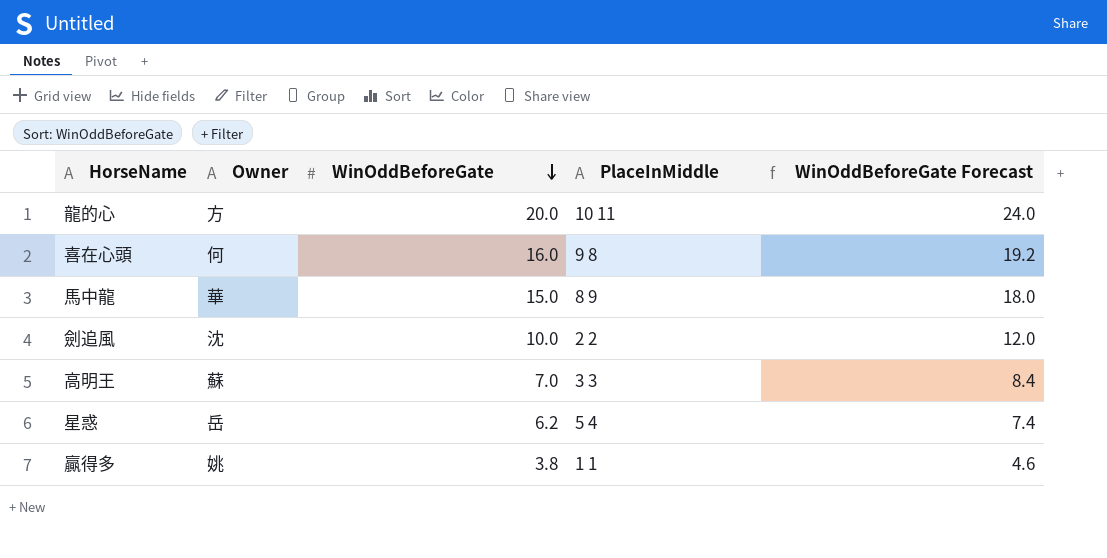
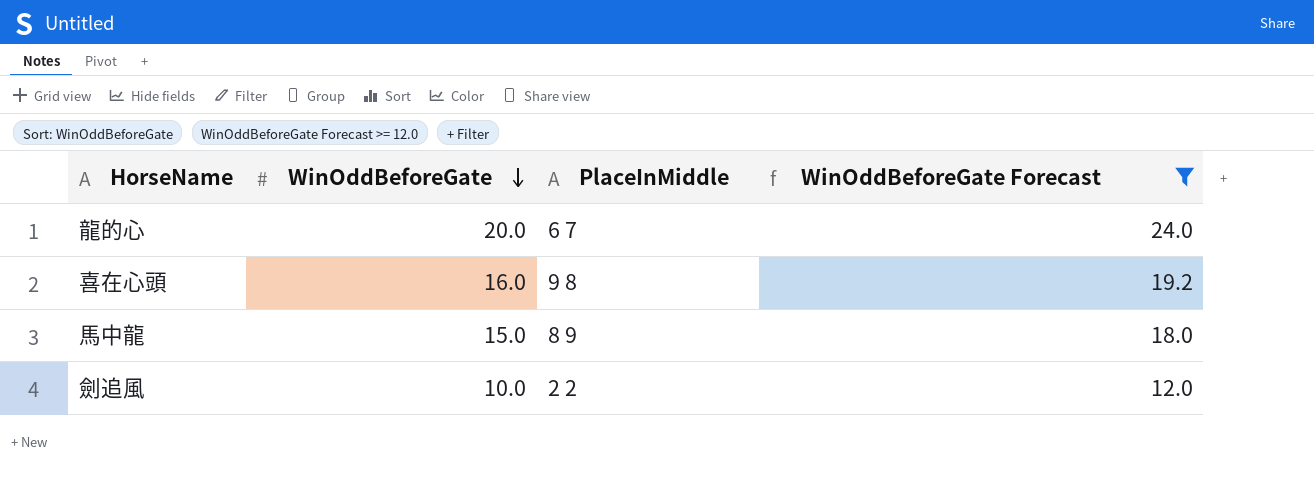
filter: none -> WinOddBeforeGate Forecast >= 12.0
column Owner | position: 2 -> none
龍的心 | PlaceInMiddle: 10 11 -> 6 7

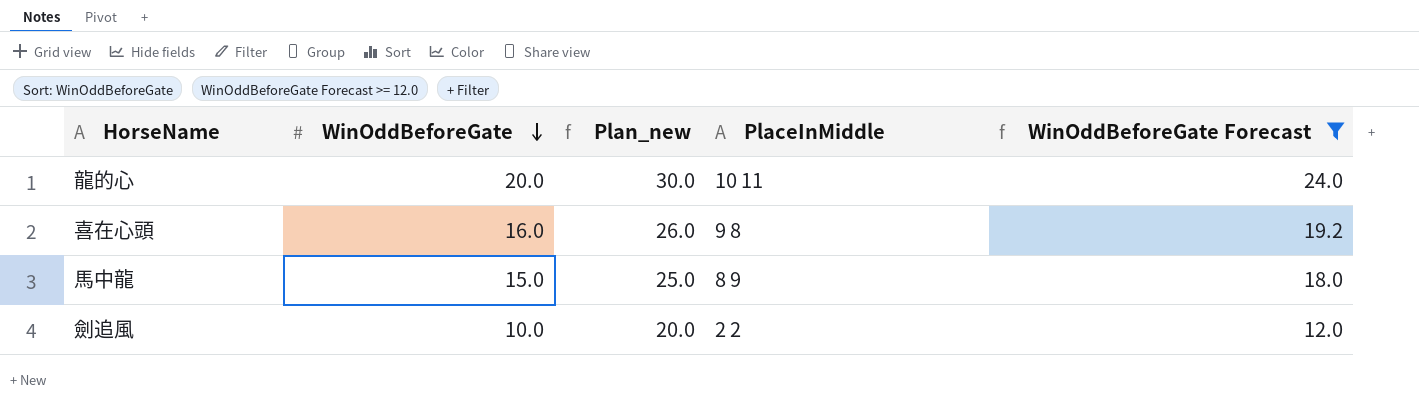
column Plan_new | formula: none -> [WinOddBeforeGate] + 10
龍的心 | PlaceInMiddle: 6 7 -> 10 11

